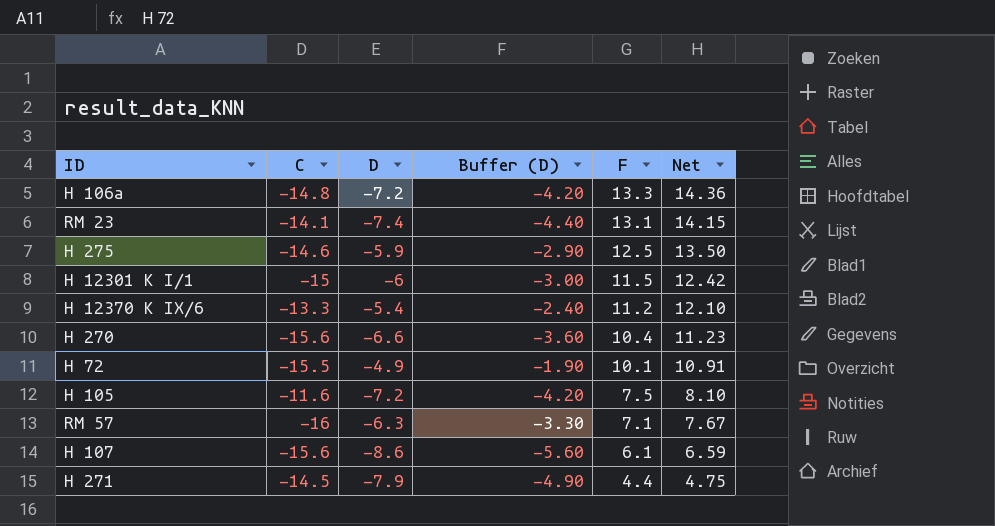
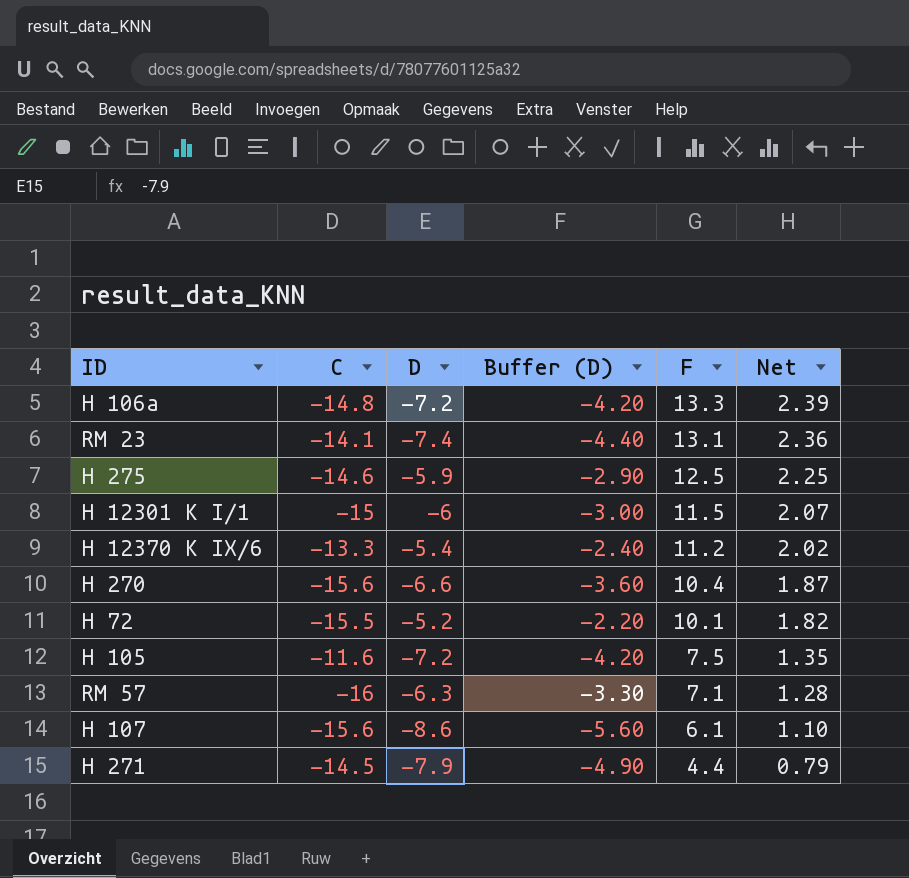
column Net | formula: [F] * 1.08 -> [F] * 0.18
H 72 | D: -4.9 -> -5.2
H 72 | Buffer (D): -1.90 -> -2.20

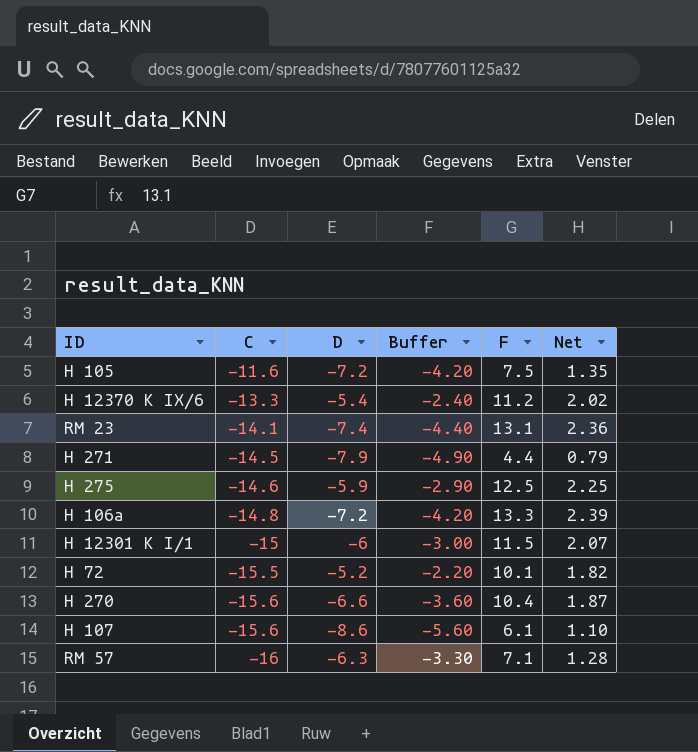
row order: F descending -> C descending
column name: Buffer (D) -> Buffer

